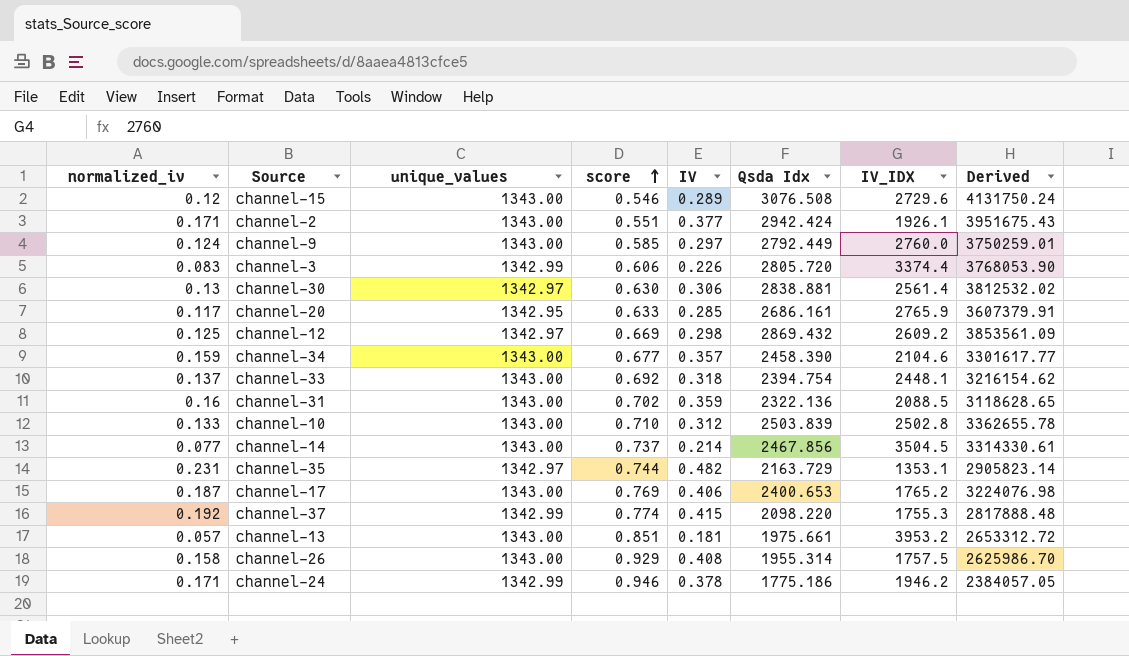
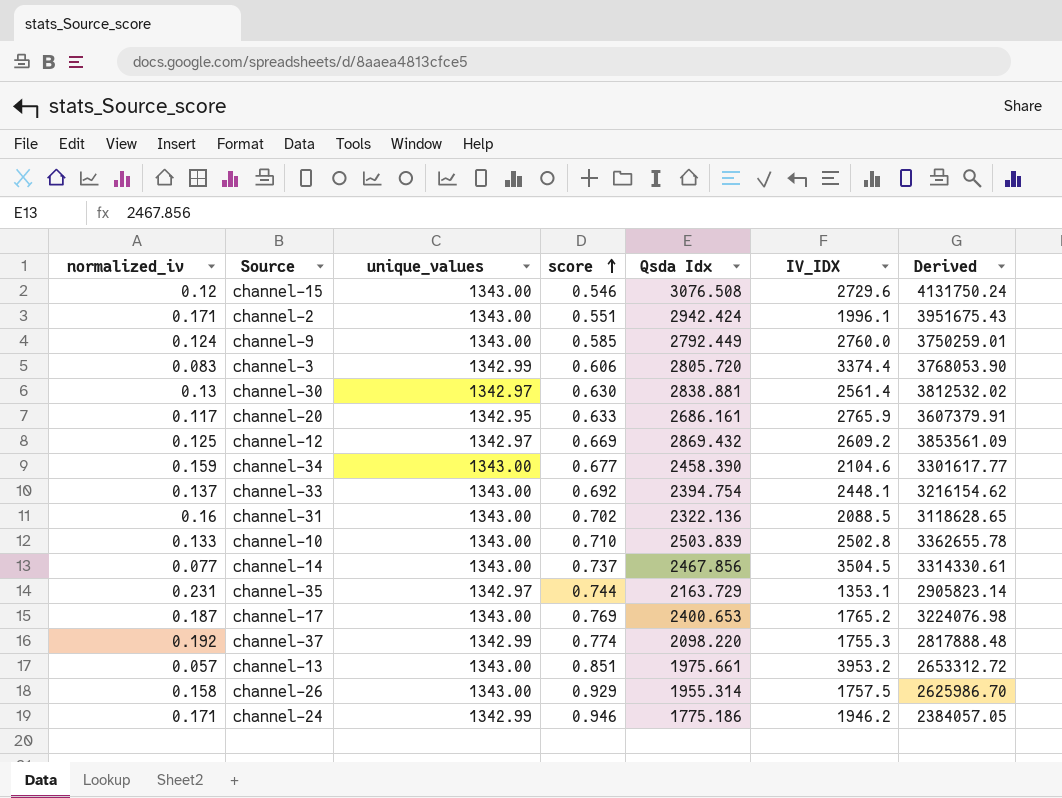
column IV | position: 5 -> none
channel-2 | IV_IDX: 1926.1 -> 1996.1

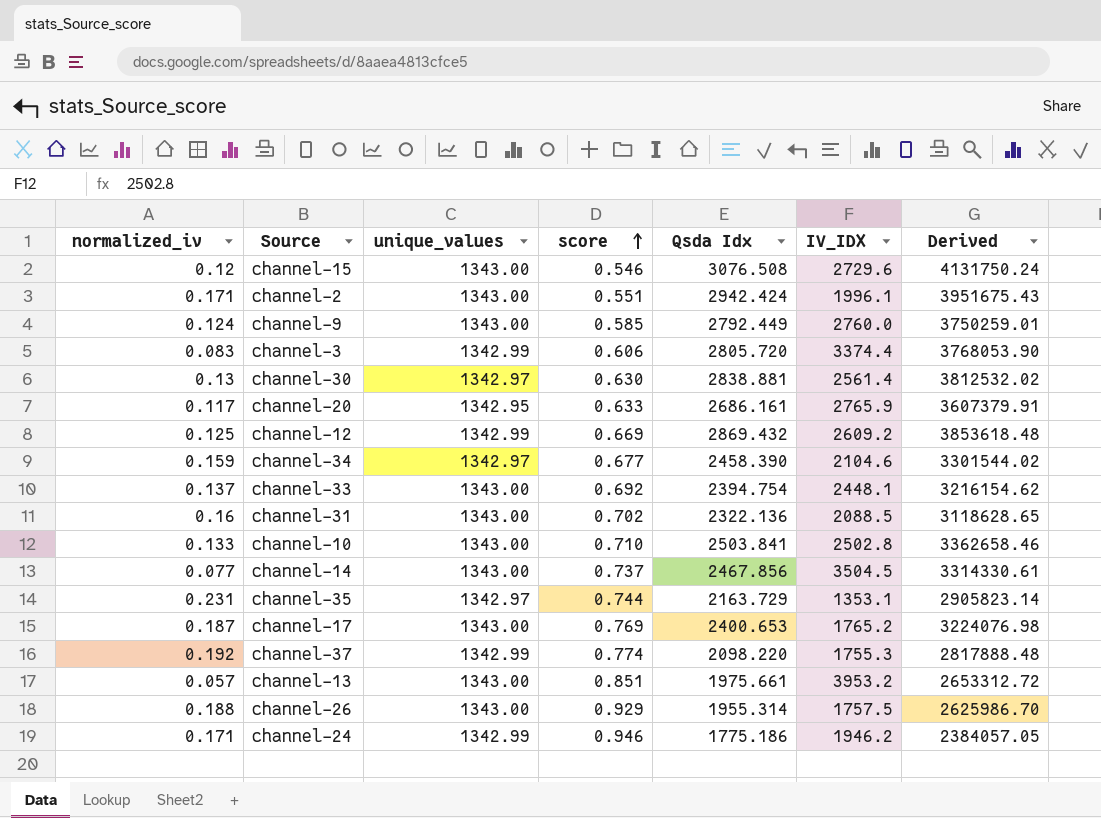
channel-12 | unique_values: 1342.97 -> 1342.99
channel-12 | Derived: 3853561.09 -> 3853618.48
channel-34 | unique_values: 1343.00 -> 1342.97
channel-34 | Derived: 3301617.77 -> 3301544.02
channel-10 | Qsda Idx: 2503.839 -> 2503.841
channel-10 | Derived: 3362655.78 -> 3362658.46
channel-26 | normalized_iv: 0.158 -> 0.188

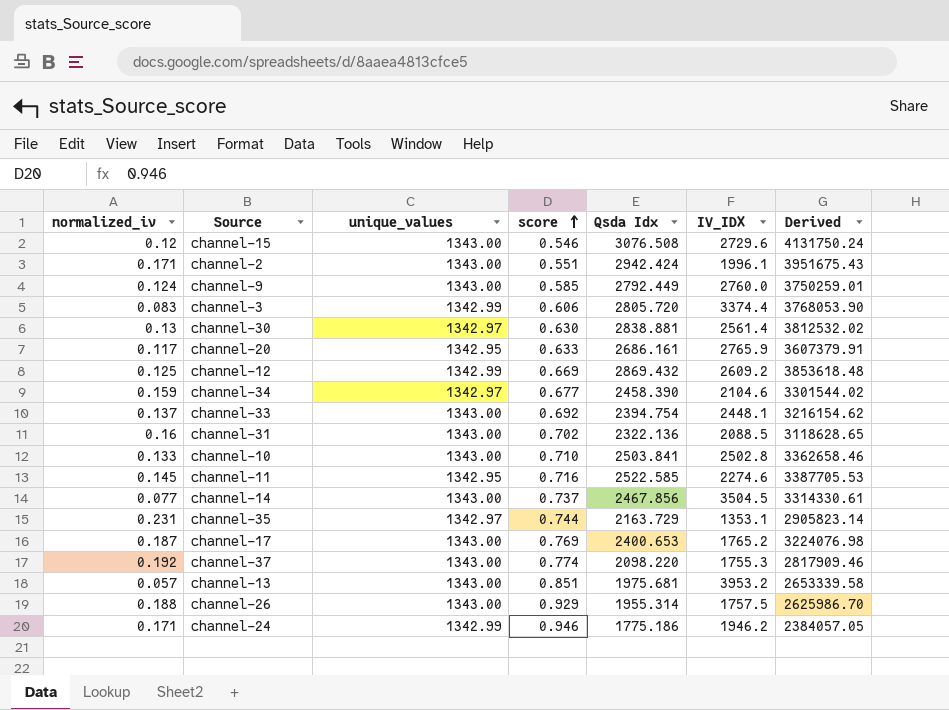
row channel-11: none -> 0.145 | 1342.95 | 0.716 | 2522.585 | 2274.6 | 3387705.53
channel-37 | unique_values: 1342.99 -> 1343.00
channel-37 | Derived: 2817888.48 -> 2817909.46
channel-13 | Qsda Idx: 1975.661 -> 1975.681
channel-13 | Derived: 2653312.72 -> 2653339.58

